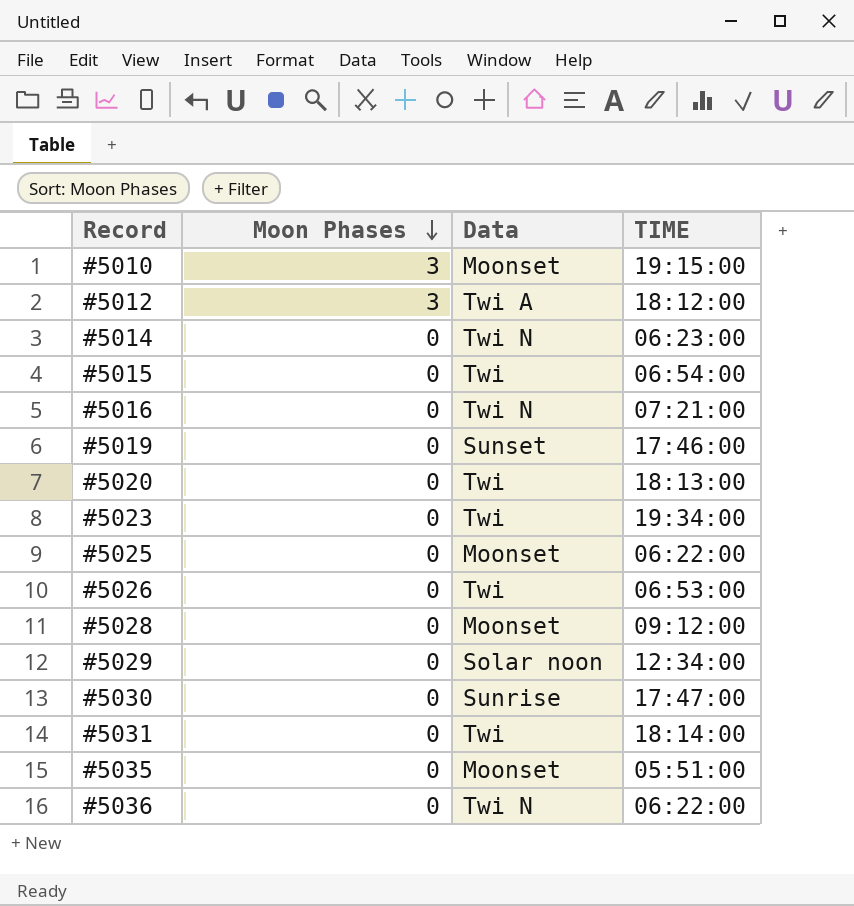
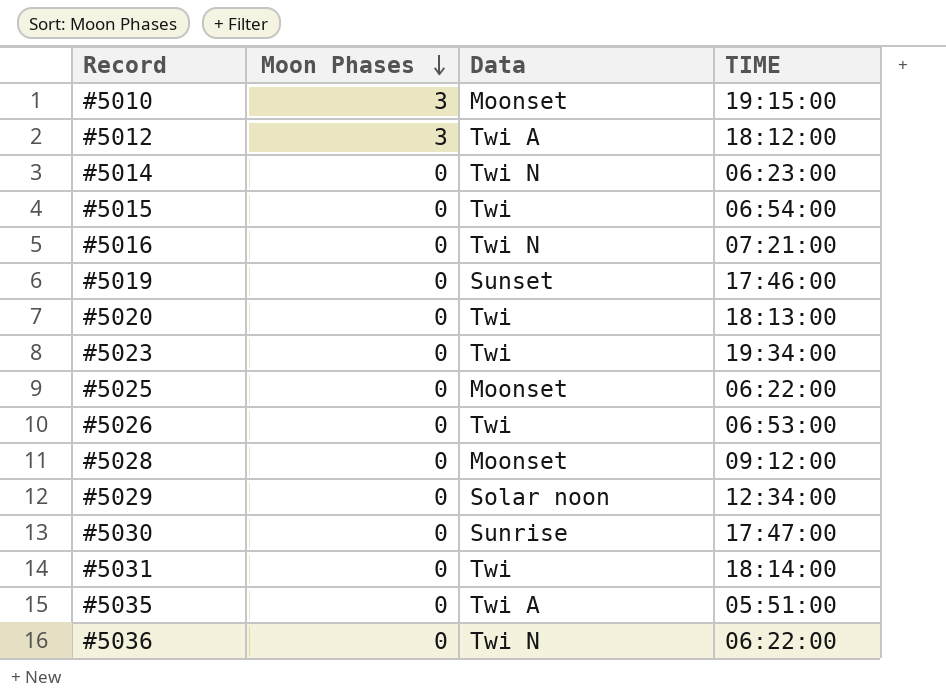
#5035 | Data: Moonset -> Twi A

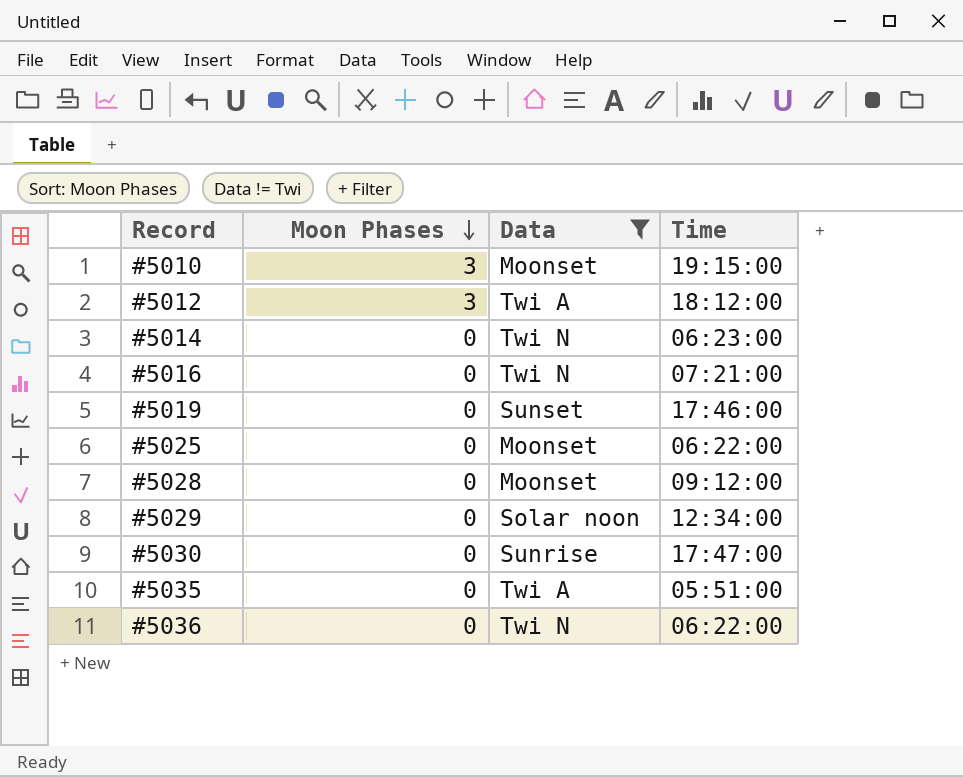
filter: none -> Data != Twi
column name: TIME -> Time

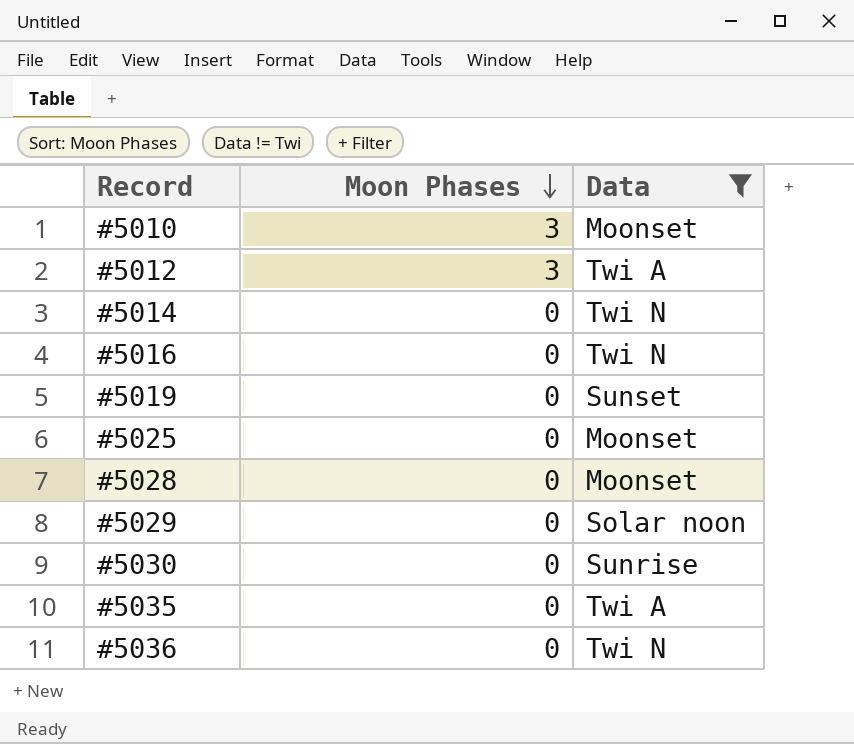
column Time | position: 4 -> none

